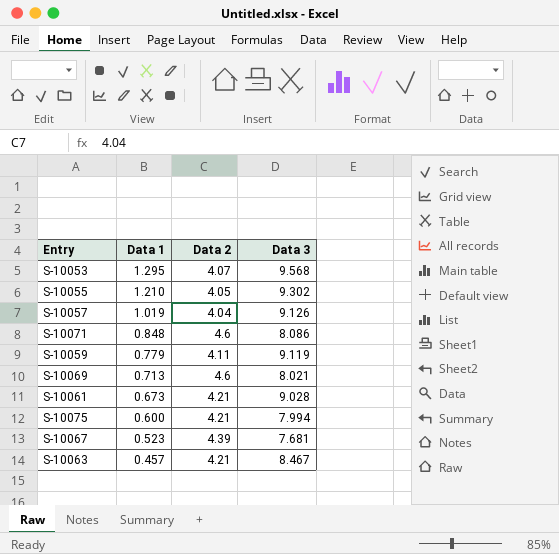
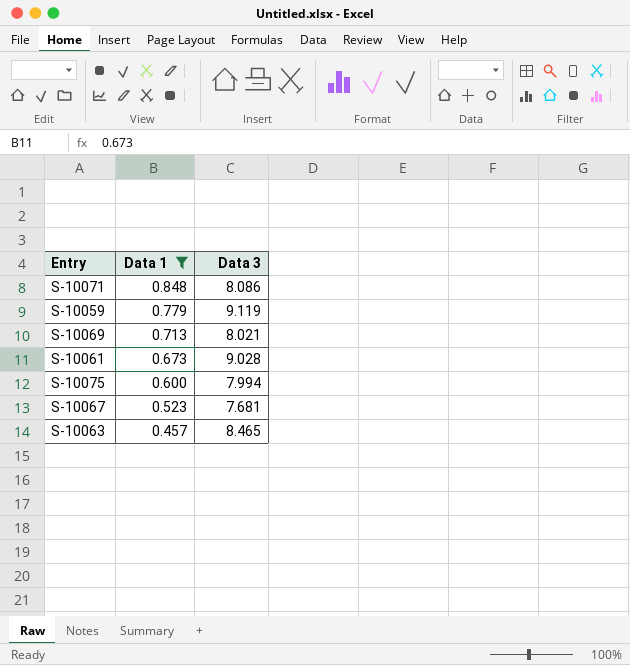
filter: none -> Data 1 <= 0.848
column Data 2 | position: 3 -> none
S-10063 | Data 3: 8.467 -> 8.465

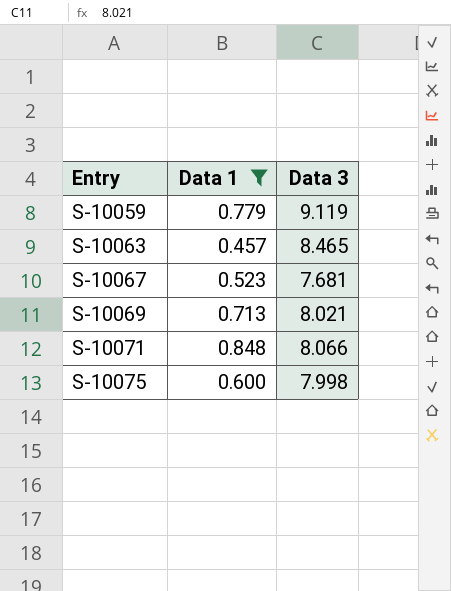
row order: Data 1 descending -> Entry ascending
row S-10061: 0.673 | 9.028 -> none
S-10071 | Data 3: 8.086 -> 8.066
S-10075 | Data 3: 7.994 -> 7.998

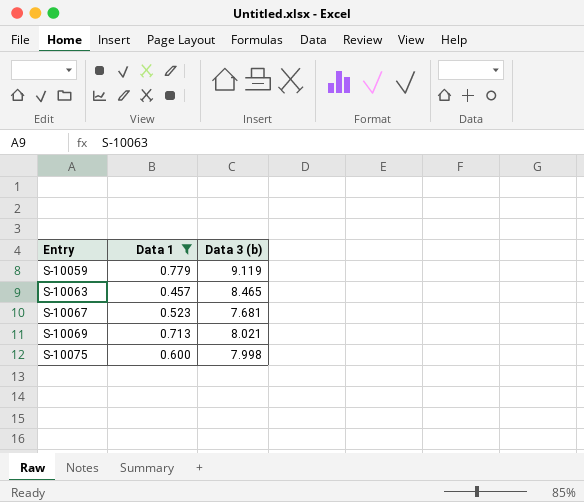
column name: Data 3 -> Data 3 (b)
row S-10071: 0.848 | 8.066 -> none

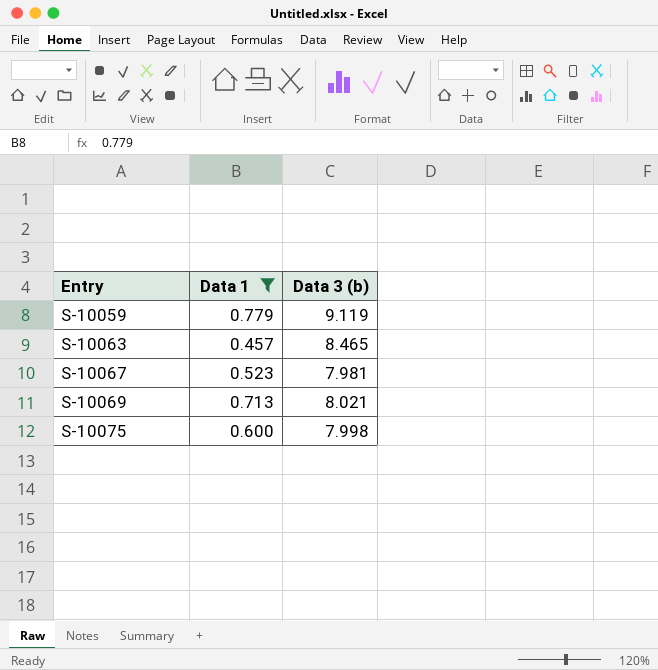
S-10067 | Data 3 (b): 7.681 -> 7.981

